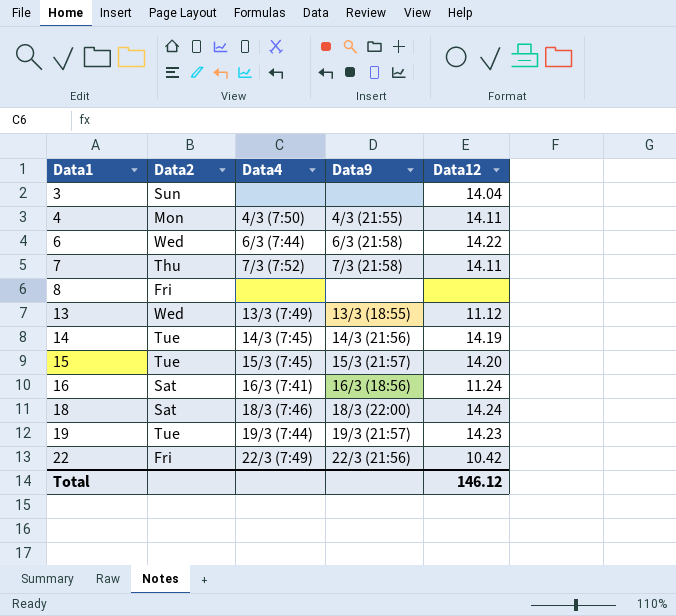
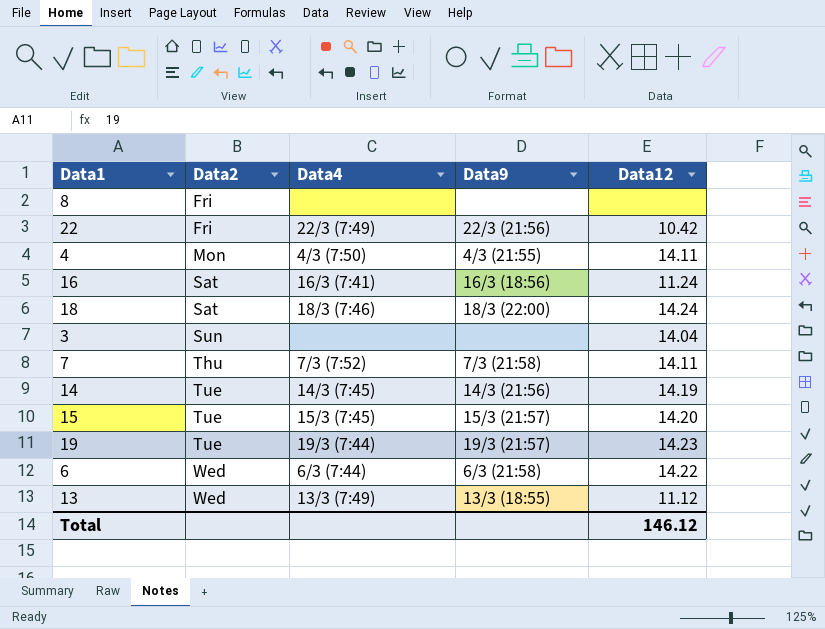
row order: Data1 ascending -> Data2 ascending

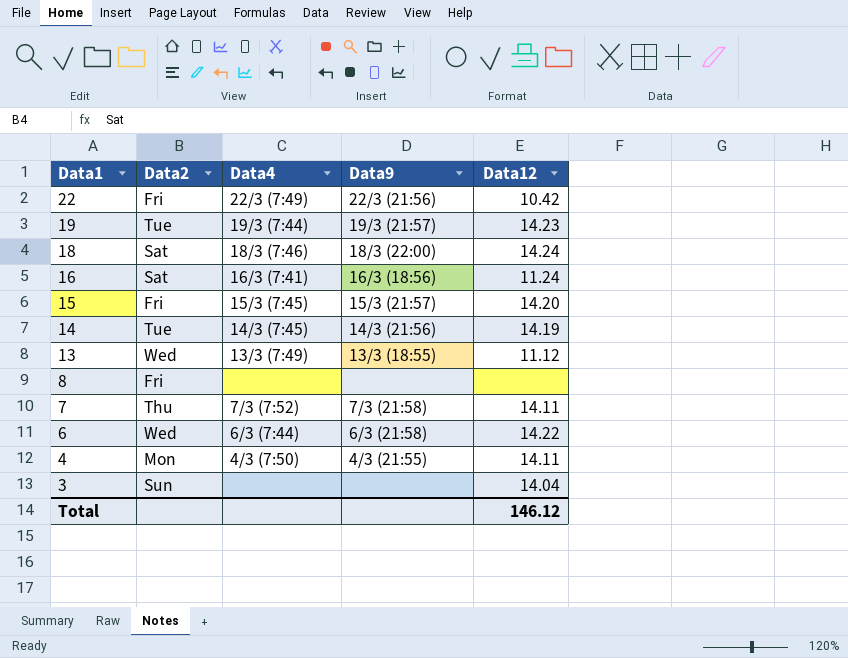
row order: Data2 ascending -> Data1 descending
15 | Data2: Tue -> Fri

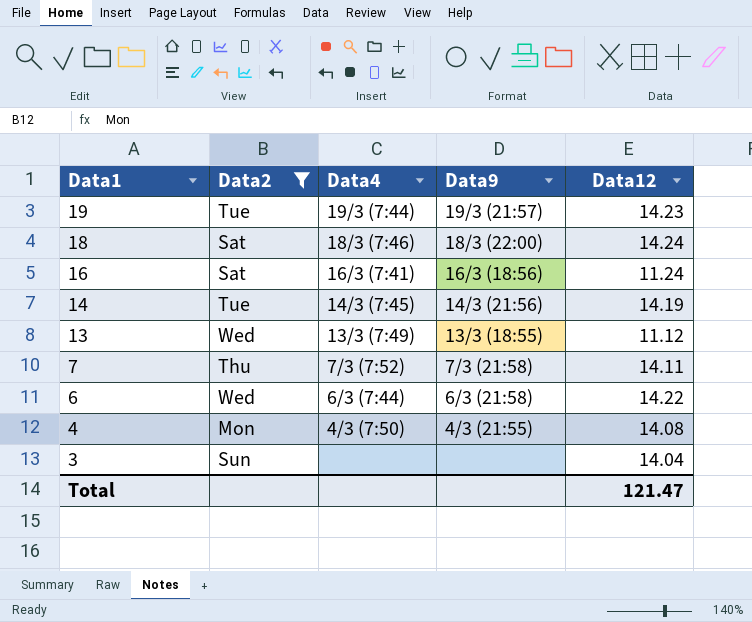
filter: none -> Data2 != Fri
4 | Data12: 14.11 -> 14.08
Total | Data12: 146.12 -> 121.47

